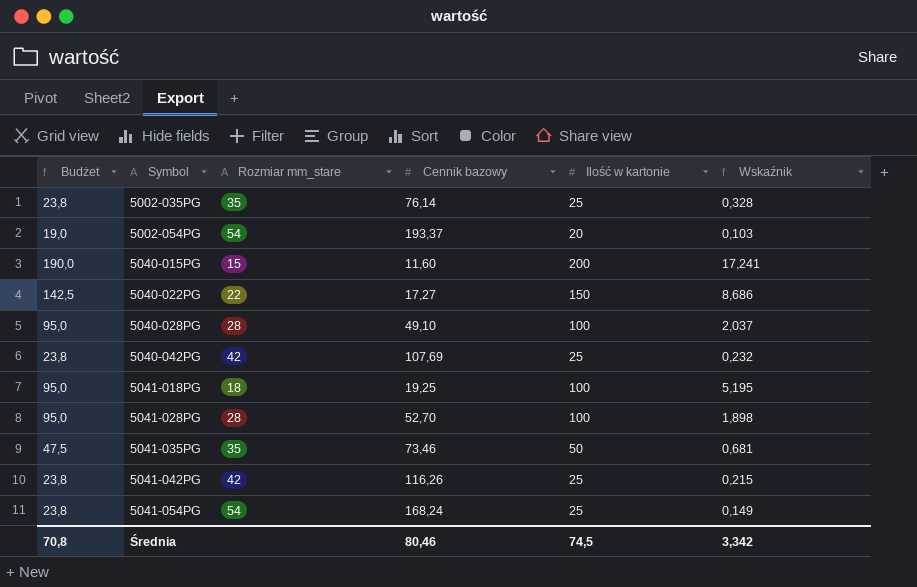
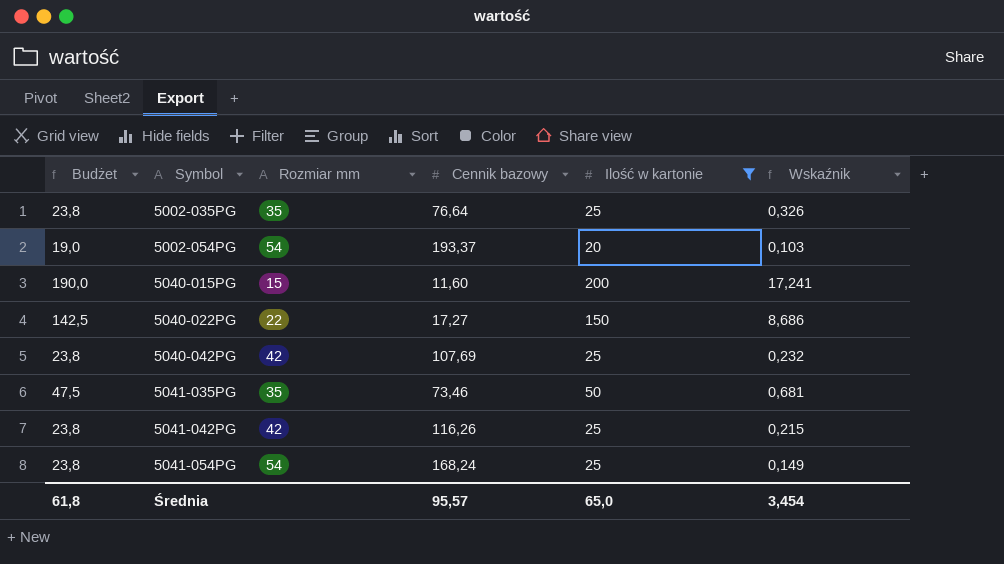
filter: none -> Ilość w kartonie != 100
column name: Rozmiar mm_stare -> Rozmiar mm
5002-035PG | Cennik bazowy: 76,14 -> 76,64
5002-035PG | Wskaźnik: 0,328 -> 0,326
Średnia | Budżet: 70,8 -> 61,8
Średnia | Cennik bazowy: 80,46 -> 95,57
Średnia | Ilość w kartonie: 74,5 -> 65,0
Średnia | Wskaźnik: 3,342 -> 3,454

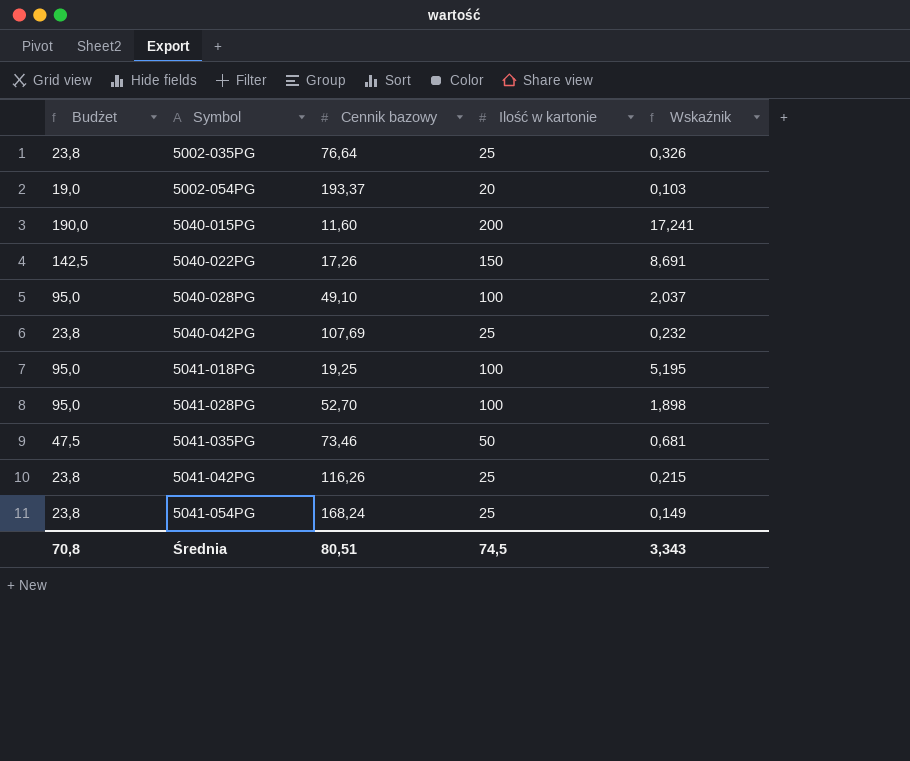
filter: Ilość w kartonie != 100 -> none
column Rozmiar mm | position: 3 -> none
5040-022PG | Cennik bazowy: 17,27 -> 17,26
5040-022PG | Wskaźnik: 8,686 -> 8,691
Średnia | Budżet: 61,8 -> 70,8
Średnia | Cennik bazowy: 95,57 -> 80,51
Średnia | Ilość w kartonie: 65,0 -> 74,5
Średnia | Wskaźnik: 3,454 -> 3,343

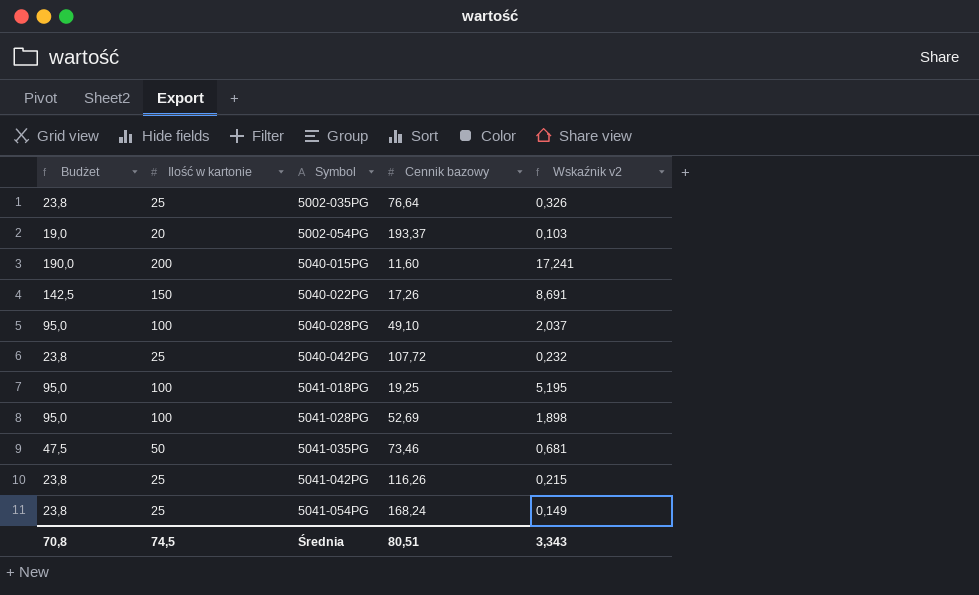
column Ilość w kartonie | position: 4 -> 2
column name: Wskaźnik -> Wskaźnik v2
5040-042PG | Cennik bazowy: 107,69 -> 107,72
5041-028PG | Cennik bazowy: 52,70 -> 52,69

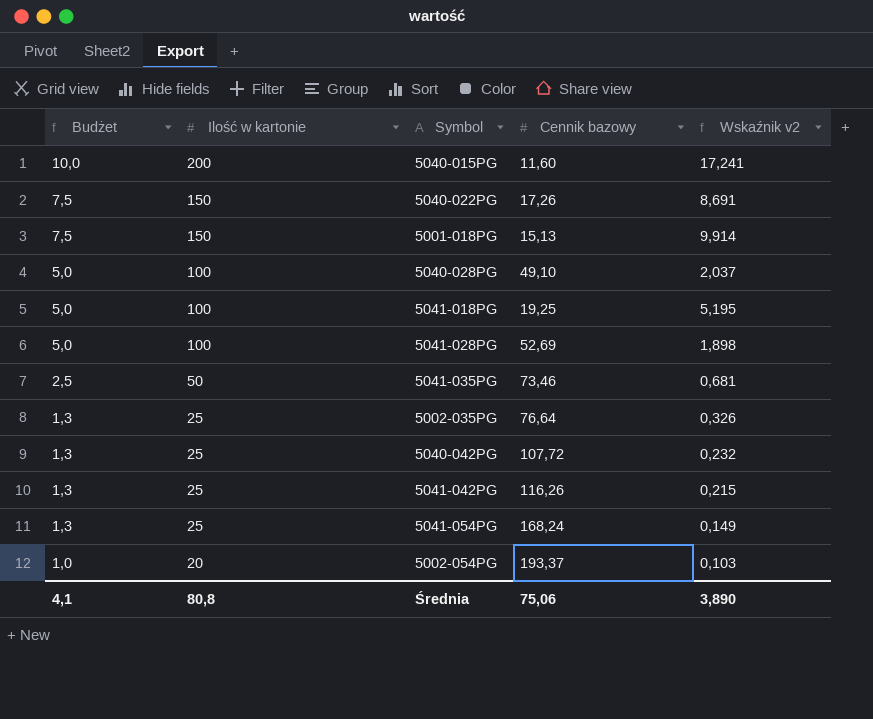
row order: Symbol ascending -> Budżet descending
column Budżet | formula: [Ilość w kartonie] * 0,95 -> [Ilość w kartonie] * 0,05
row 5001-018PG: none -> 7,5 | 150 | 15,13 | 9,914
Średnia | Budżet: 70,8 -> 4,1
Średnia | Ilość w kartonie: 74,5 -> 80,8
Średnia | Cennik bazowy: 80,51 -> 75,06
Średnia | Wskaźnik v2: 3,343 -> 3,890

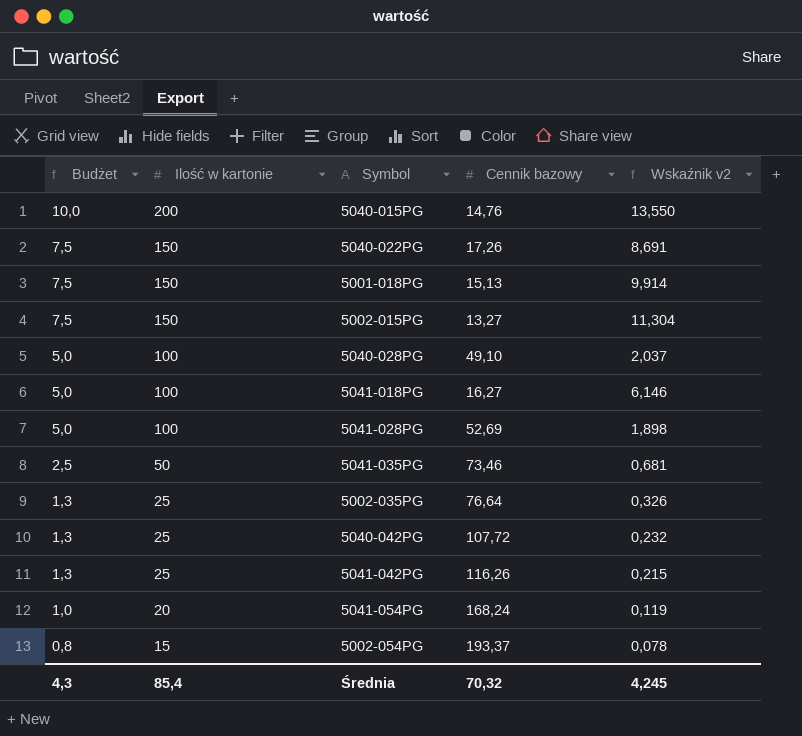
5040-015PG | Cennik bazowy: 11,60 -> 14,76
5040-015PG | Wskaźnik v2: 17,241 -> 13,550
row 5002-015PG: none -> 7,5 | 150 | 13,27 | 11,304
5041-018PG | Cennik bazowy: 19,25 -> 16,27
5041-018PG | Wskaźnik v2: 5,195 -> 6,146
5041-054PG | Budżet: 1,3 -> 1,0
5041-054PG | Ilość w kartonie: 25 -> 20
5041-054PG | Wskaźnik v2: 0,149 -> 0,119
5002-054PG | Budżet: 1,0 -> 0,8
5002-054PG | Ilość w kartonie: 20 -> 15
5002-054PG | Wskaźnik v2: 0,103 -> 0,078
Średnia | Budżet: 4,1 -> 4,3
Średnia | Ilość w kartonie: 80,8 -> 85,4
Średnia | Cennik bazowy: 75,06 -> 70,32
Średnia | Wskaźnik v2: 3,890 -> 4,245

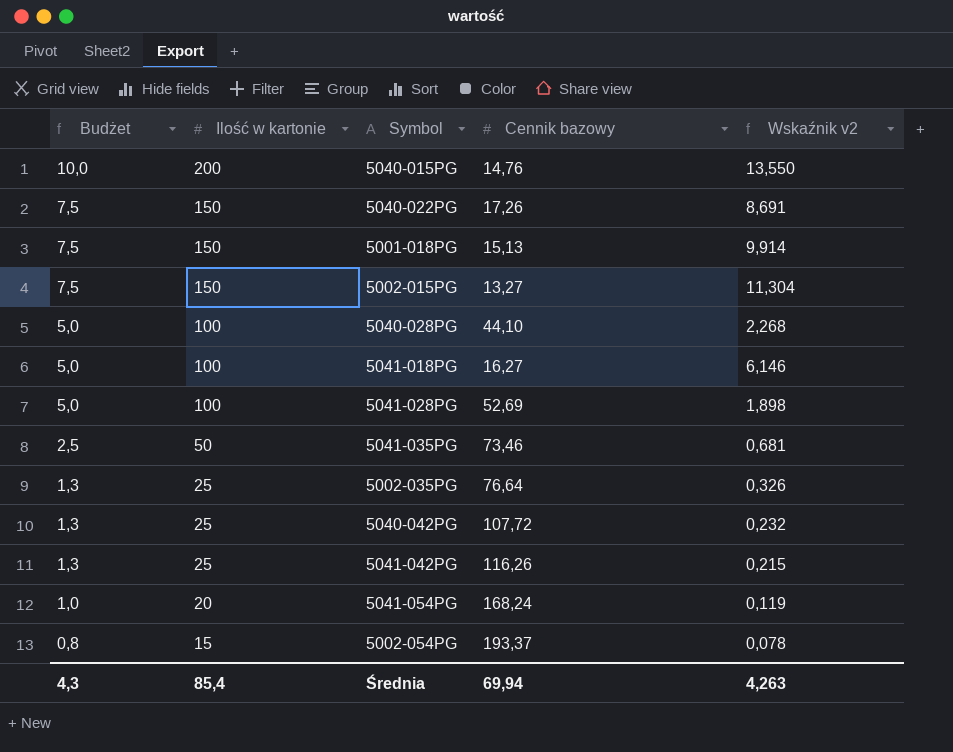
5040-028PG | Cennik bazowy: 49,10 -> 44,10
5040-028PG | Wskaźnik v2: 2,037 -> 2,268
Średnia | Cennik bazowy: 70,32 -> 69,94
Średnia | Wskaźnik v2: 4,245 -> 4,263

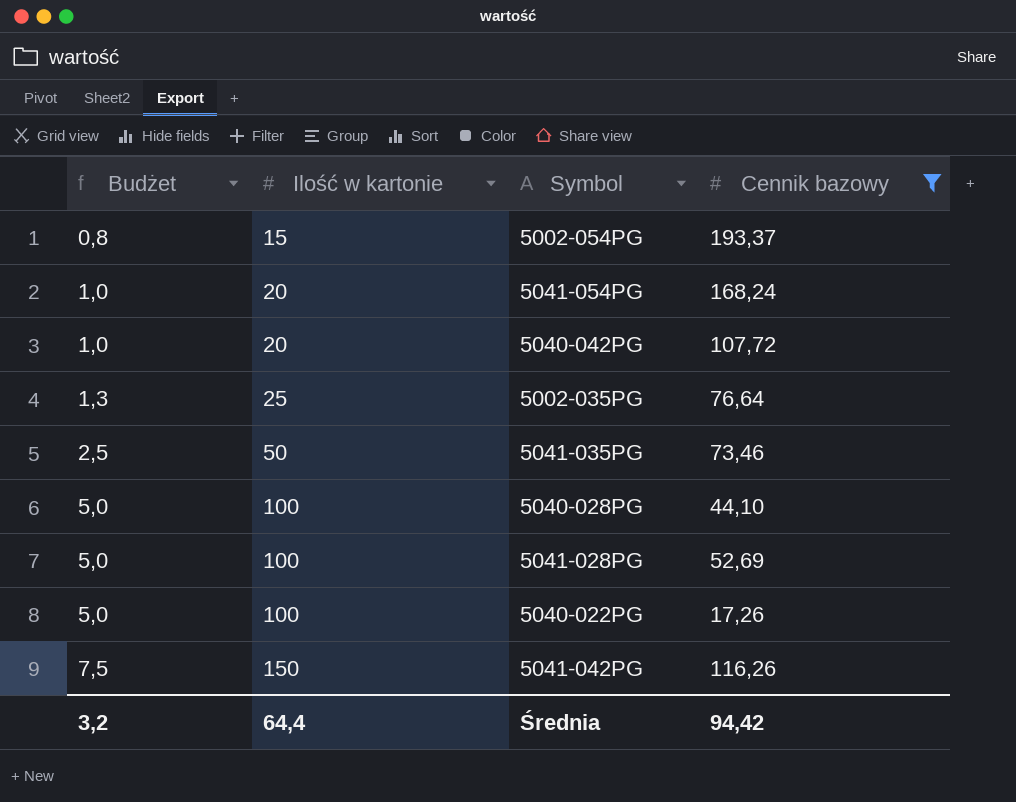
filter: none -> Cennik bazowy >= 17,26
row order: Budżet descending -> Budżet ascending
column Wskaźnik v2 | formula: [Ilość w kartonie] / [Cennik bazowy] -> none
5040-042PG | Budżet: 1,3 -> 1,0
5040-042PG | Ilość w kartonie: 25 -> 20
5040-022PG | Budżet: 7,5 -> 5,0
5040-022PG | Ilość w kartonie: 150 -> 100
5041-042PG | Budżet: 1,3 -> 7,5
5041-042PG | Ilość w kartonie: 25 -> 150
Średnia | Budżet: 4,3 -> 3,2
Średnia | Ilość w kartonie: 85,4 -> 64,4
Średnia | Cennik bazowy: 69,94 -> 94,42

